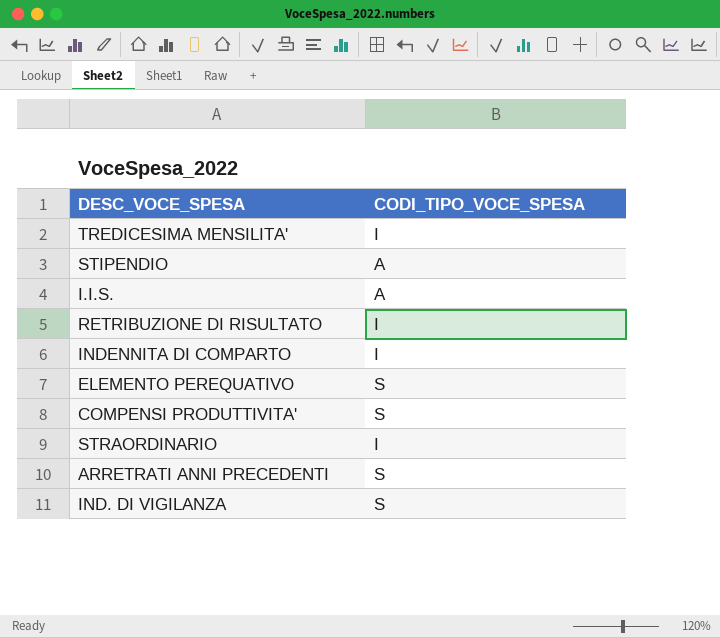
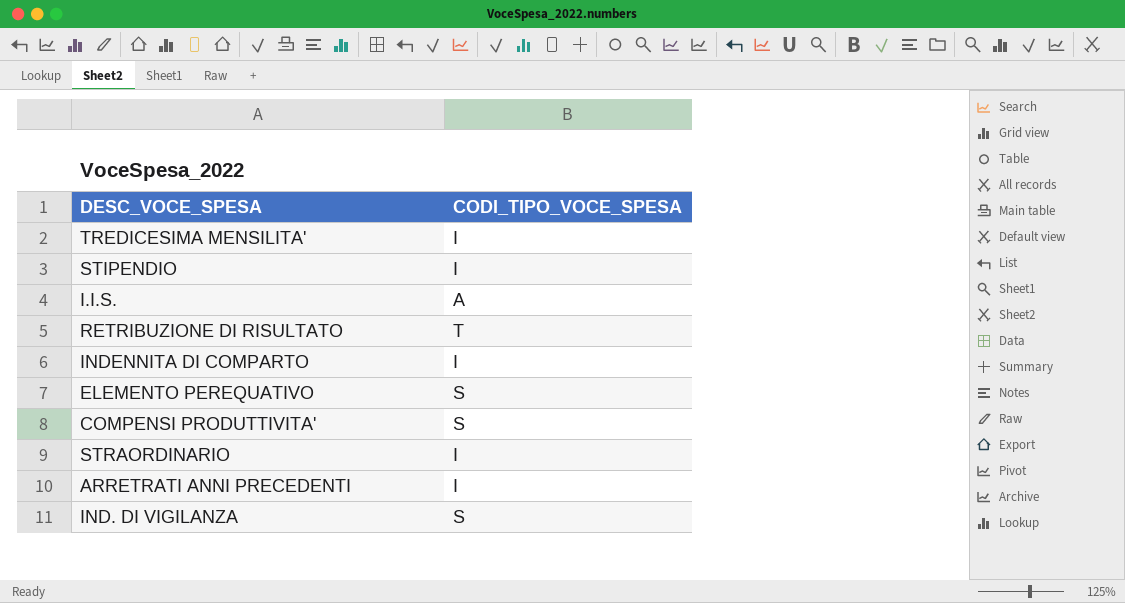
STIPENDIO | CODI_TIPO_VOCE_SPESA: A -> I
RETRIBUZIONE DI RISULTATO | CODI_TIPO_VOCE_SPESA: I -> T
ARRETRATI ANNI PRECEDENTI | CODI_TIPO_VOCE_SPESA: S -> I

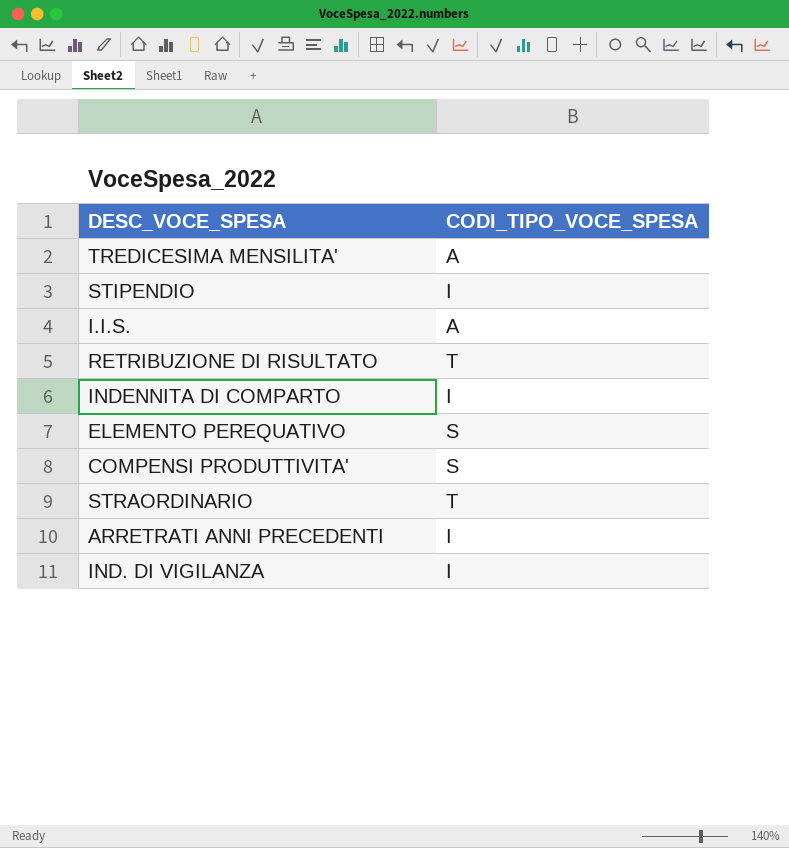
TREDICESIMA MENSILITA' | CODI_TIPO_VOCE_SPESA: I -> A
STRAORDINARIO | CODI_TIPO_VOCE_SPESA: I -> T
IND. DI VIGILANZA | CODI_TIPO_VOCE_SPESA: S -> I

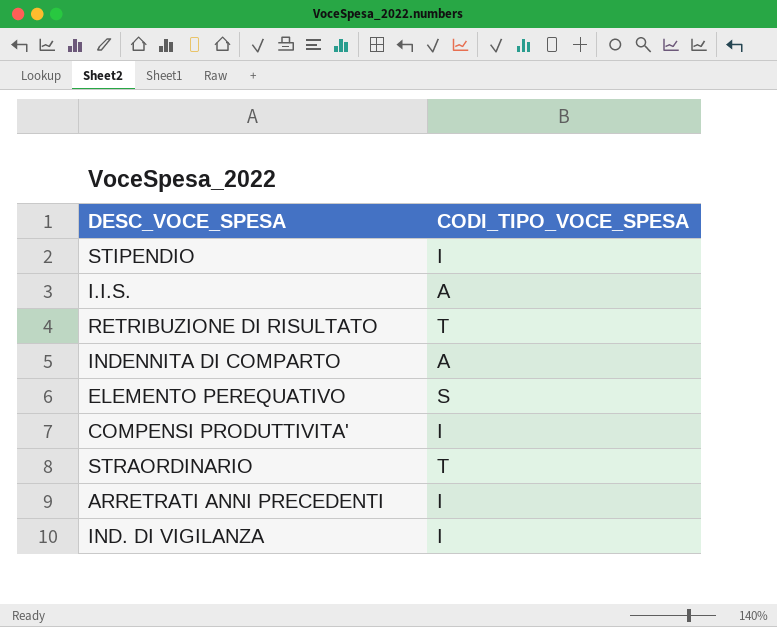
row TREDICESIMA MENSILITA': A -> none
INDENNITA DI COMPARTO | CODI_TIPO_VOCE_SPESA: I -> A
COMPENSI PRODUTTIVITA' | CODI_TIPO_VOCE_SPESA: S -> I

